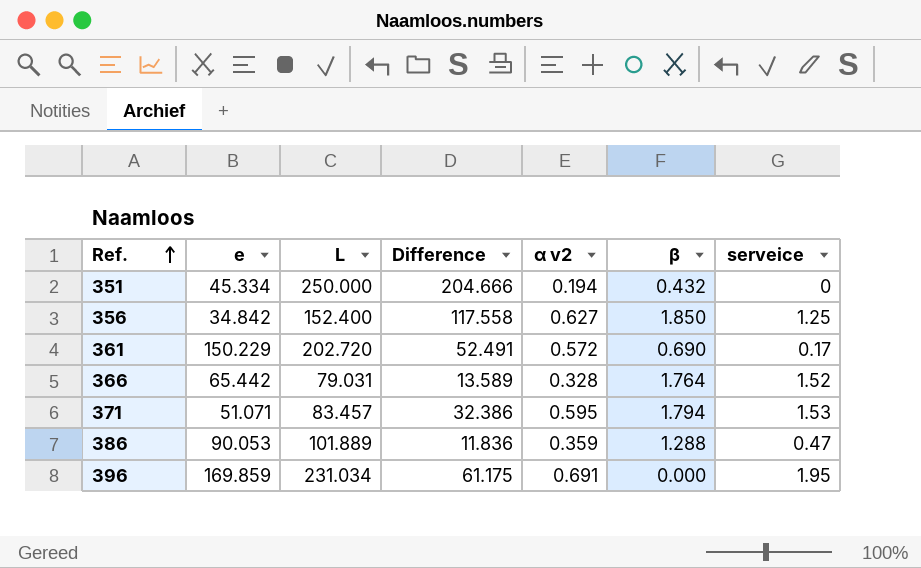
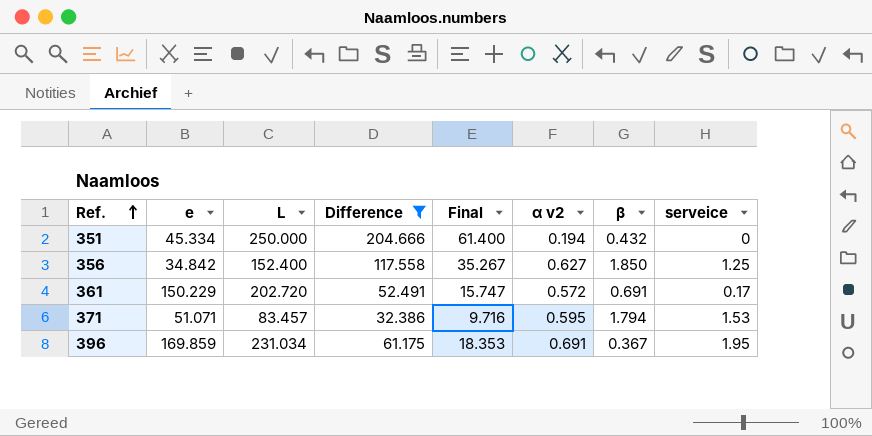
filter: none -> Difference >= 32.386
column Final | formula: none -> [Difference] * 0.3
361 | β: 0.690 -> 0.691
396 | β: 0.000 -> 0.367

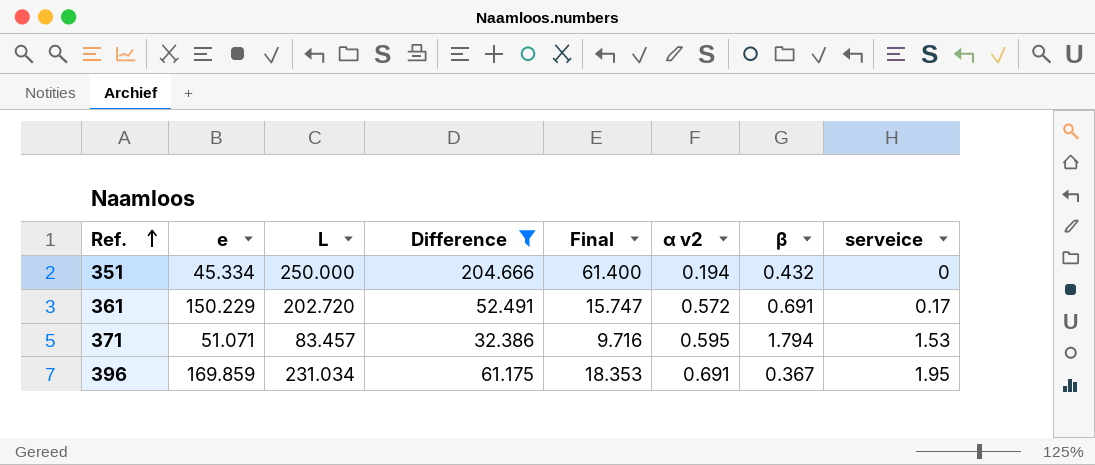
row 356: 34.842 | 152.400 | 117.558 | 35.267 | 0.627 | 1.850 | 1.25 -> none

